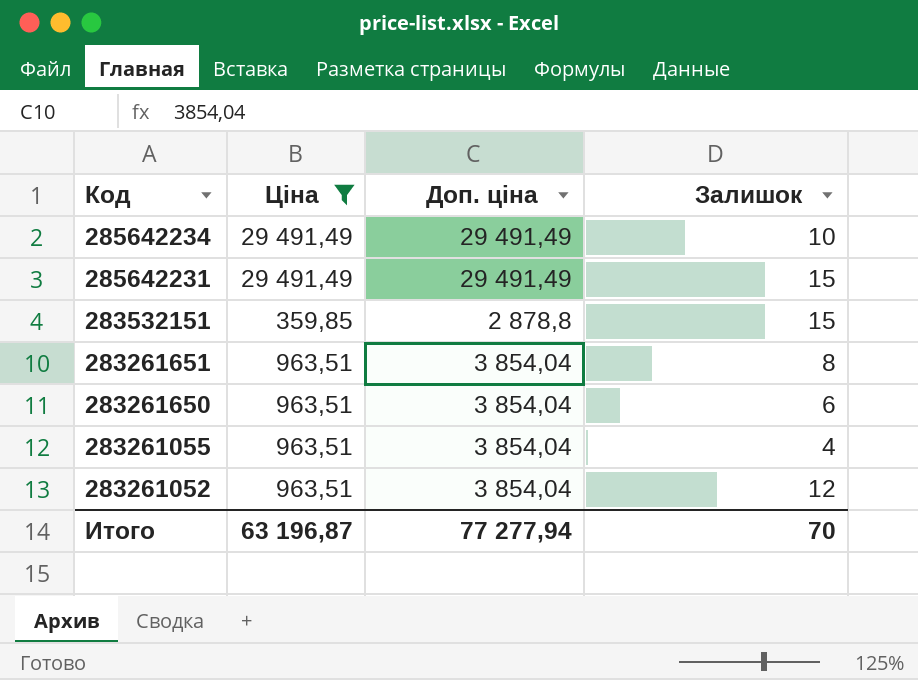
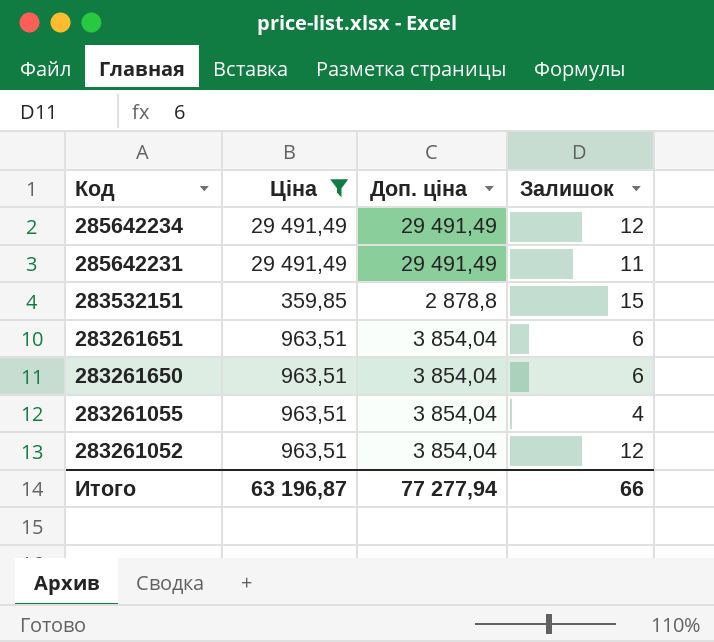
285642234 | Залишок: 10 -> 12
285642231 | Залишок: 15 -> 11
283261651 | Залишок: 8 -> 6
Итого | Залишок: 70 -> 66

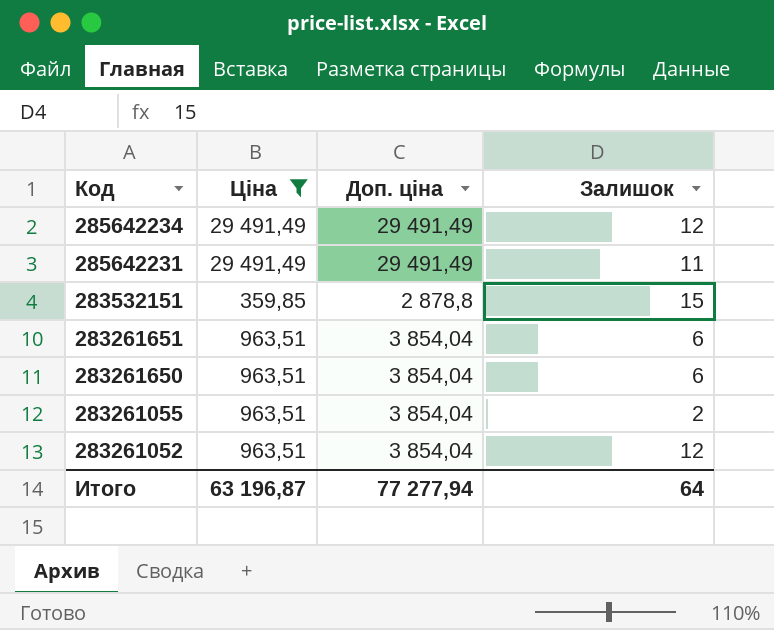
283261055 | Залишок: 4 -> 2
Итого | Залишок: 66 -> 64

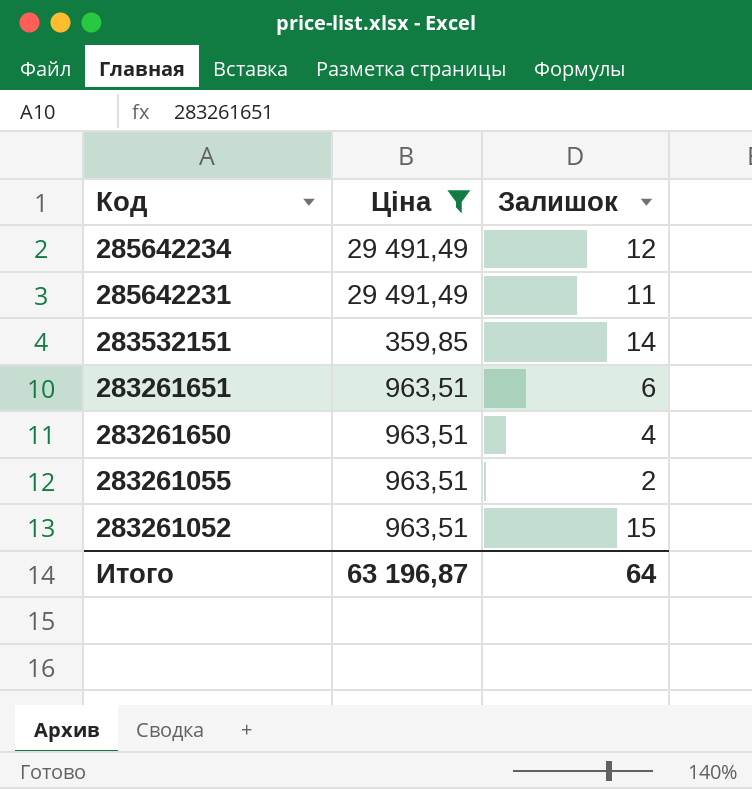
column Доп. ціна | position: 3 -> none
283532151 | Залишок: 15 -> 14
283261650 | Залишок: 6 -> 4
283261052 | Залишок: 12 -> 15

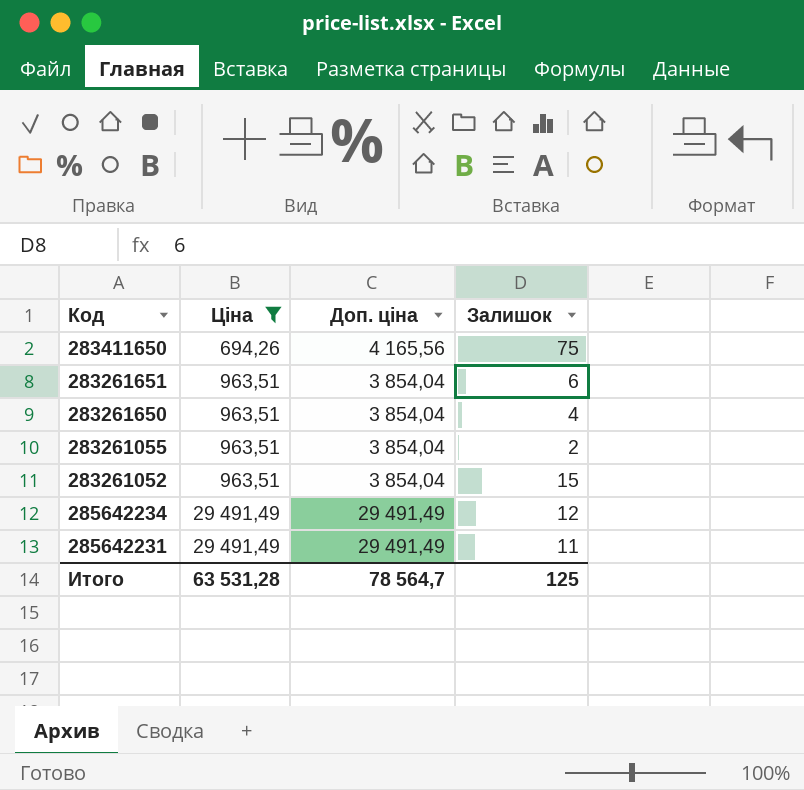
row order: Код descending -> Ціна ascending
column Доп. ціна | position: none -> 3
row 283532151: 359,85 | 14 -> none
row 283411650: none -> 694,26 | 4 165,56 | 75
Итого | Ціна: 63 196,87 -> 63 531,28
Итого | Залишок: 64 -> 125

